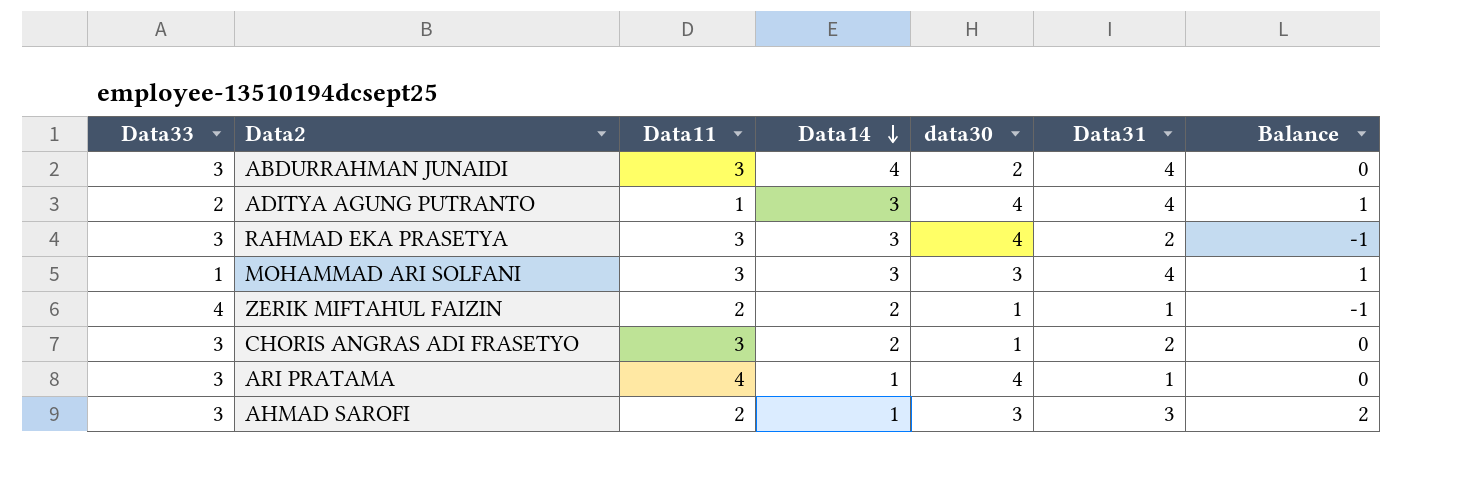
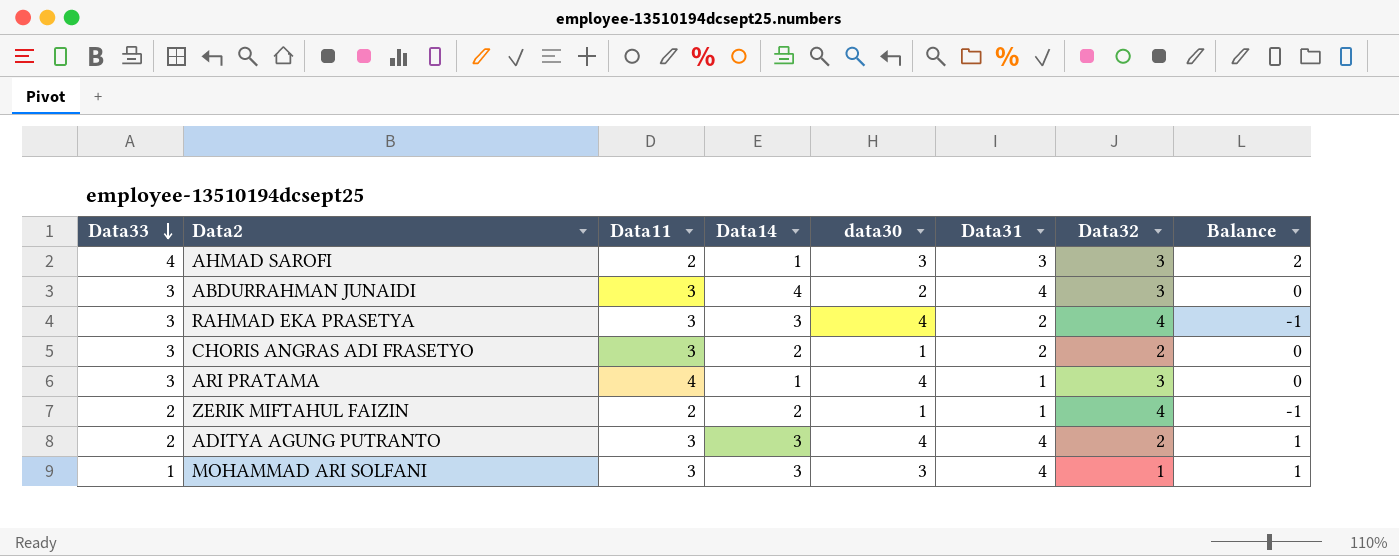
row order: Data14 descending -> Data33 descending
column Data32 | position: none -> 7
AHMAD SAROFI | Data33: 3 -> 4
ZERIK MIFTAHUL FAIZIN | Data33: 4 -> 2
ADITYA AGUNG PUTRANTO | Data11: 1 -> 3

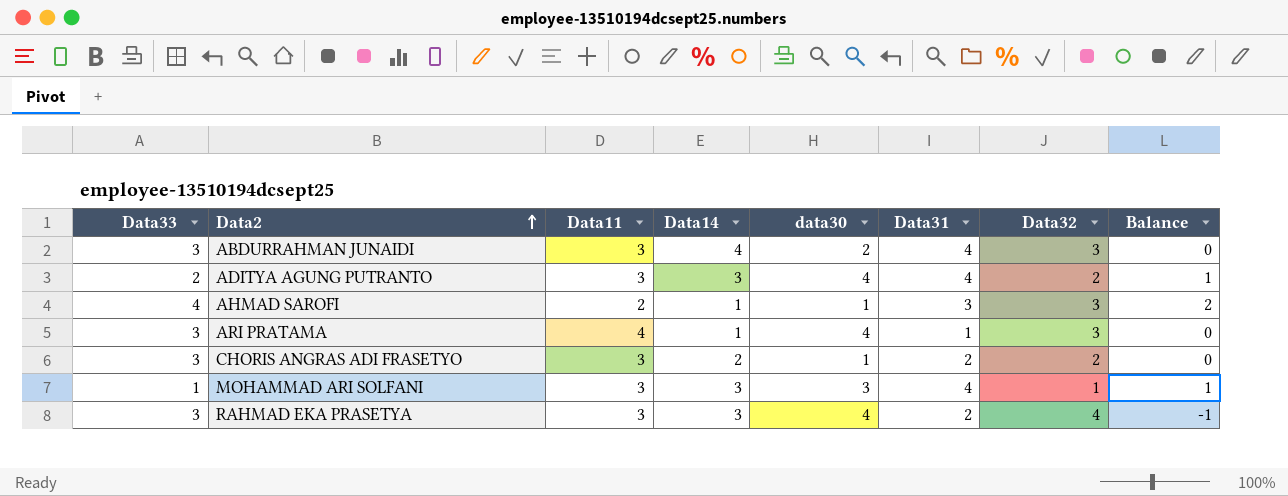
row order: Data33 descending -> Data2 ascending
row ZERIK MIFTAHUL FAIZIN: 2 | 2 | 2 | 1 | 1 | 4 | -1 -> none
AHMAD SAROFI | data30: 3 -> 1

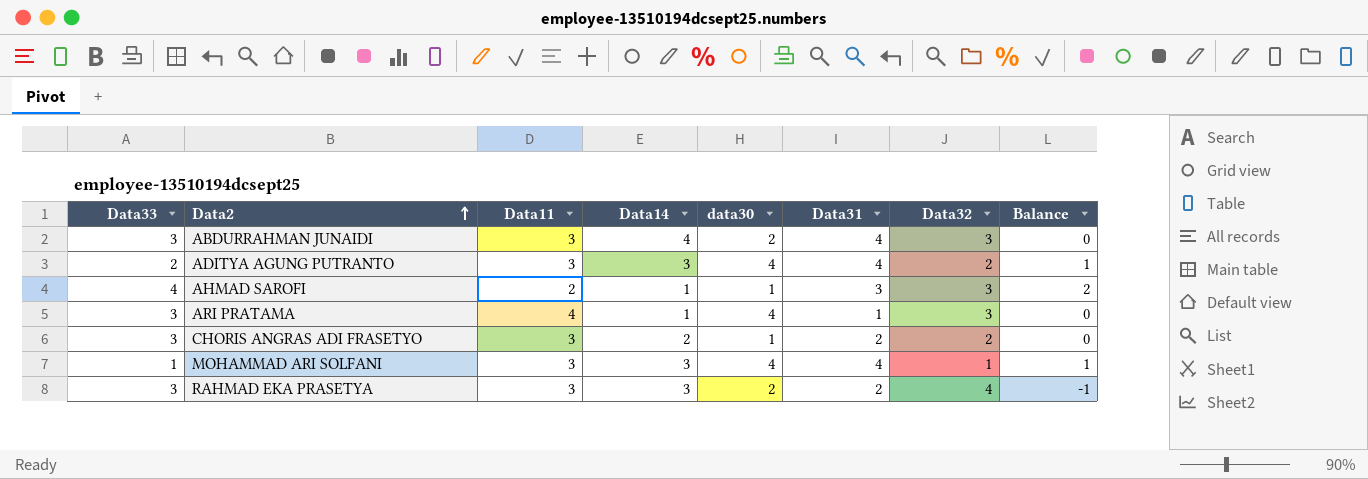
MOHAMMAD ARI SOLFANI | data30: 3 -> 4
RAHMAD EKA PRASETYA | data30: 4 -> 2

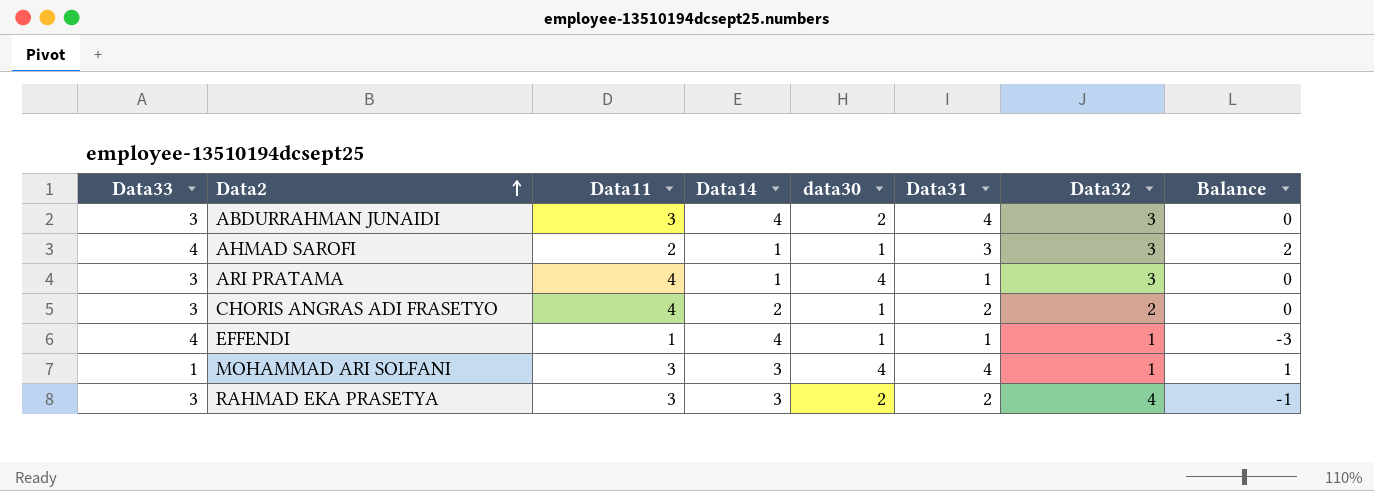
row ADITYA AGUNG PUTRANTO: 2 | 3 | 3 | 4 | 4 | 2 | 1 -> none
CHORIS ANGRAS ADI FRASETYO | Data11: 3 -> 4
row EFFENDI: none -> 4 | 1 | 4 | 1 | 1 | 1 | -3

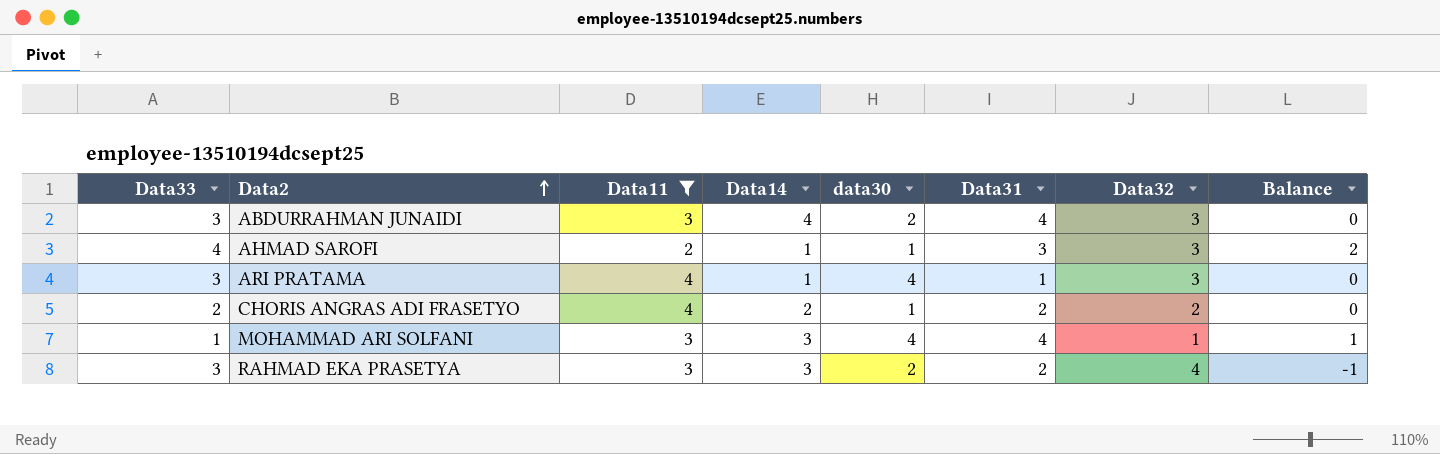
filter: none -> Data11 != 1
CHORIS ANGRAS ADI FRASETYO | Data33: 3 -> 2

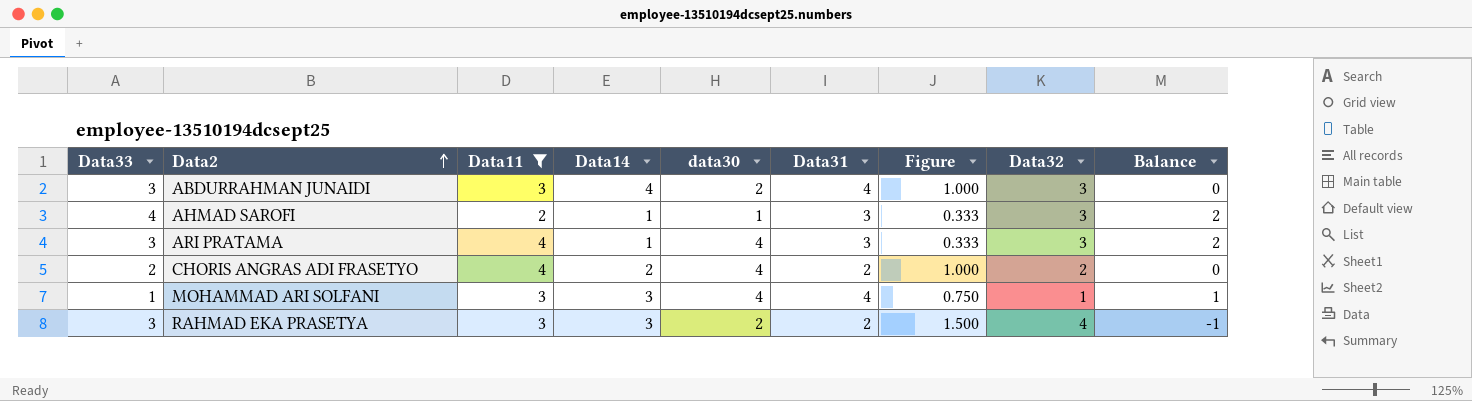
column Figure | formula: none -> [Data14] / [Data31]
ARI PRATAMA | Data31: 1 -> 3
ARI PRATAMA | Balance: 0 -> 2
CHORIS ANGRAS ADI FRASETYO | data30: 1 -> 4

